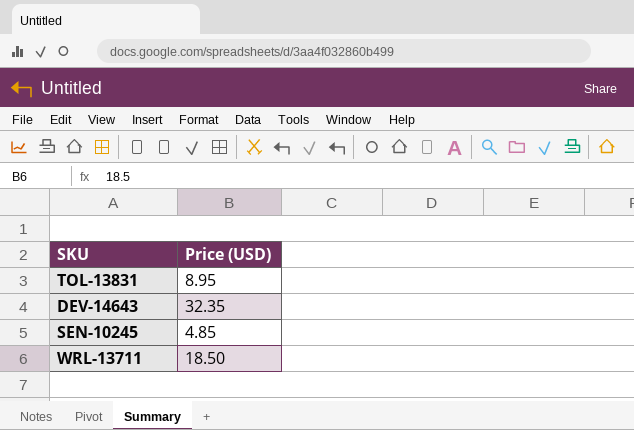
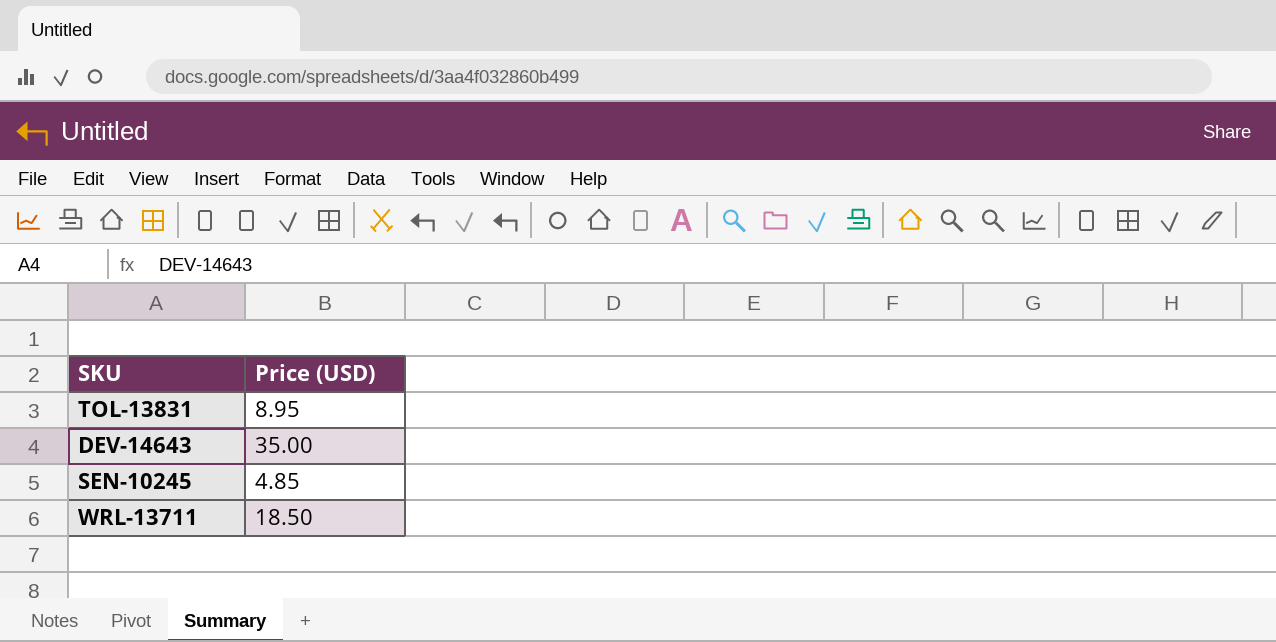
DEV-14643 | Price (USD): 32.35 -> 35.00

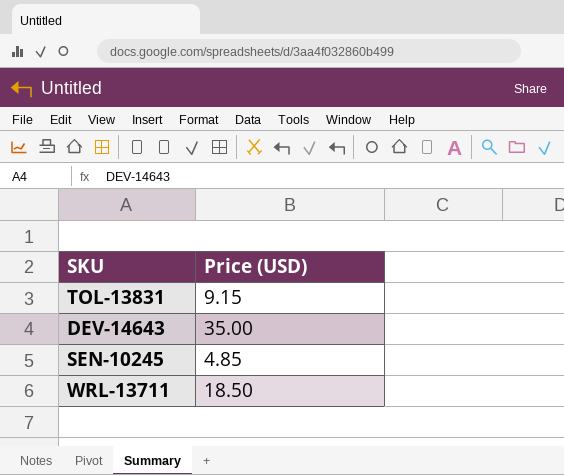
TOL-13831 | Price (USD): 8.95 -> 9.15

